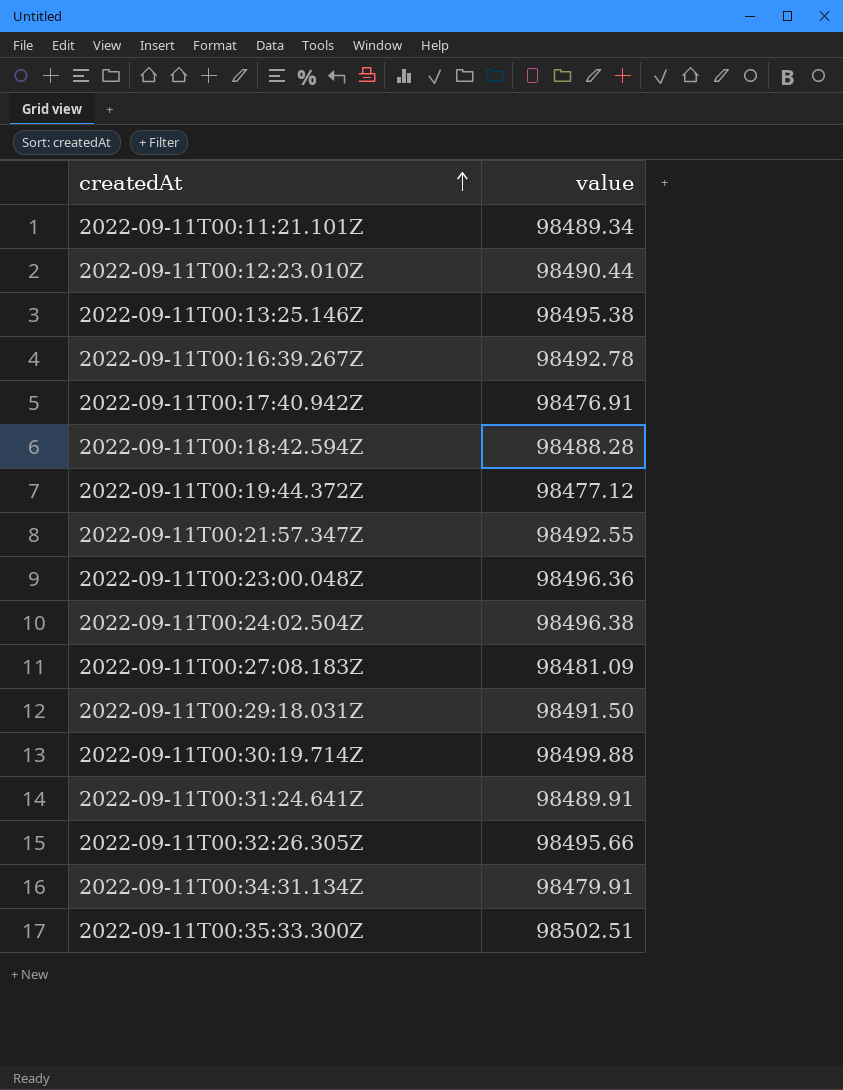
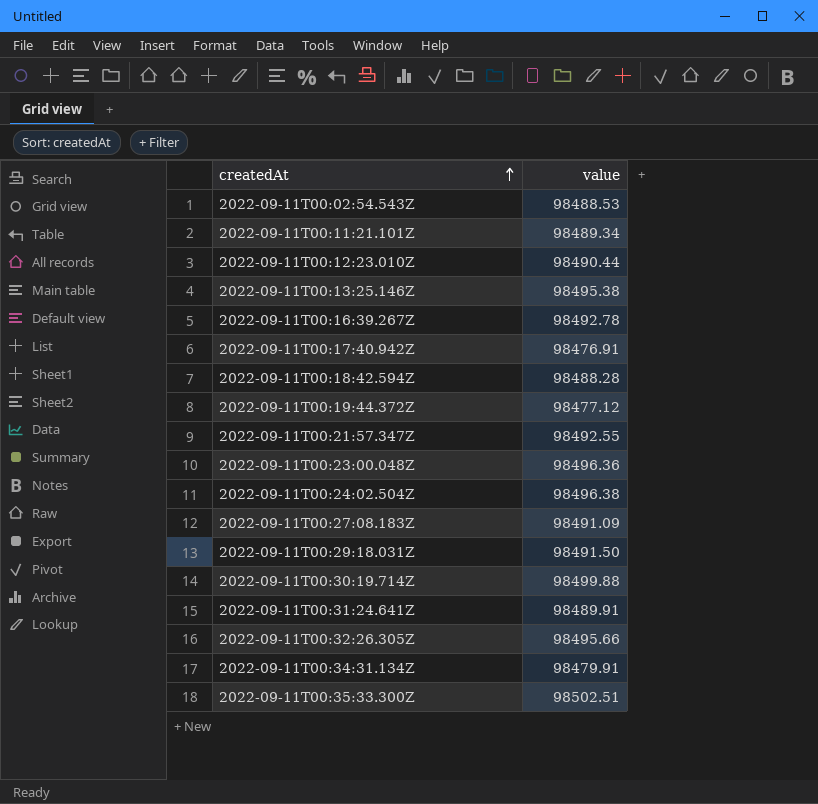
row 2022-09-11T00:02:54.543Z: none -> 98488.53
2022-09-11T00:27:08.183Z | value: 98481.09 -> 98491.09

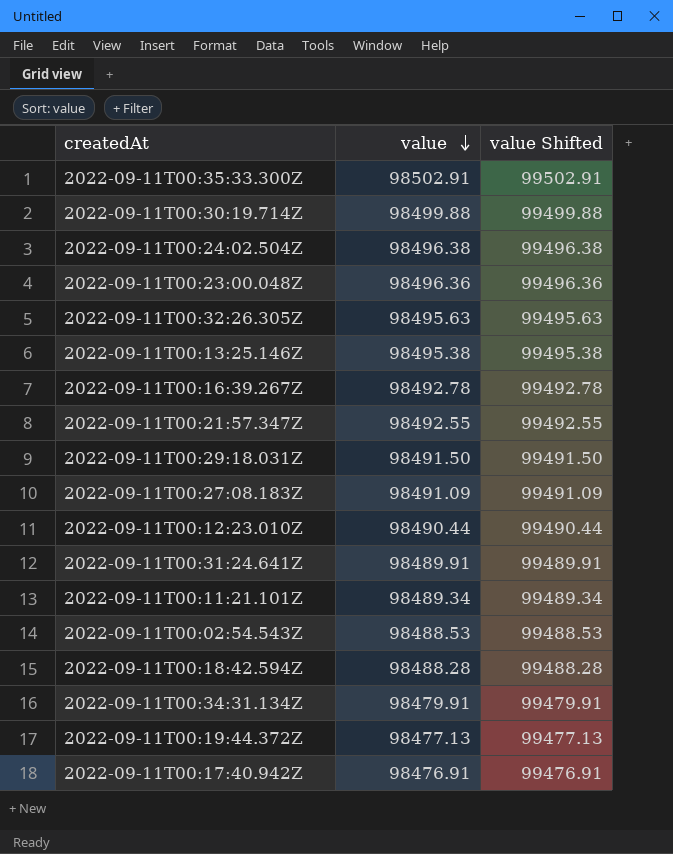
row order: createdAt ascending -> value descending
column value Shifted | formula: none -> [value] + 1000
2022-09-11T00:35:33.300Z | value: 98502.51 -> 98502.91
2022-09-11T00:32:26.305Z | value: 98495.66 -> 98495.63
2022-09-11T00:19:44.372Z | value: 98477.12 -> 98477.13

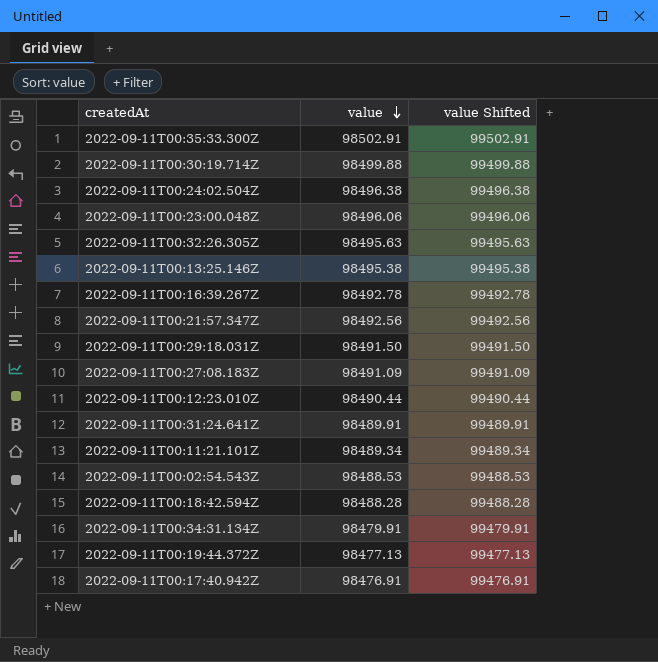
2022-09-11T00:23:00.048Z | value: 98496.36 -> 98496.06
2022-09-11T00:23:00.048Z | value Shifted: 99496.36 -> 99496.06
2022-09-11T00:21:57.347Z | value: 98492.55 -> 98492.56
2022-09-11T00:21:57.347Z | value Shifted: 99492.55 -> 99492.56

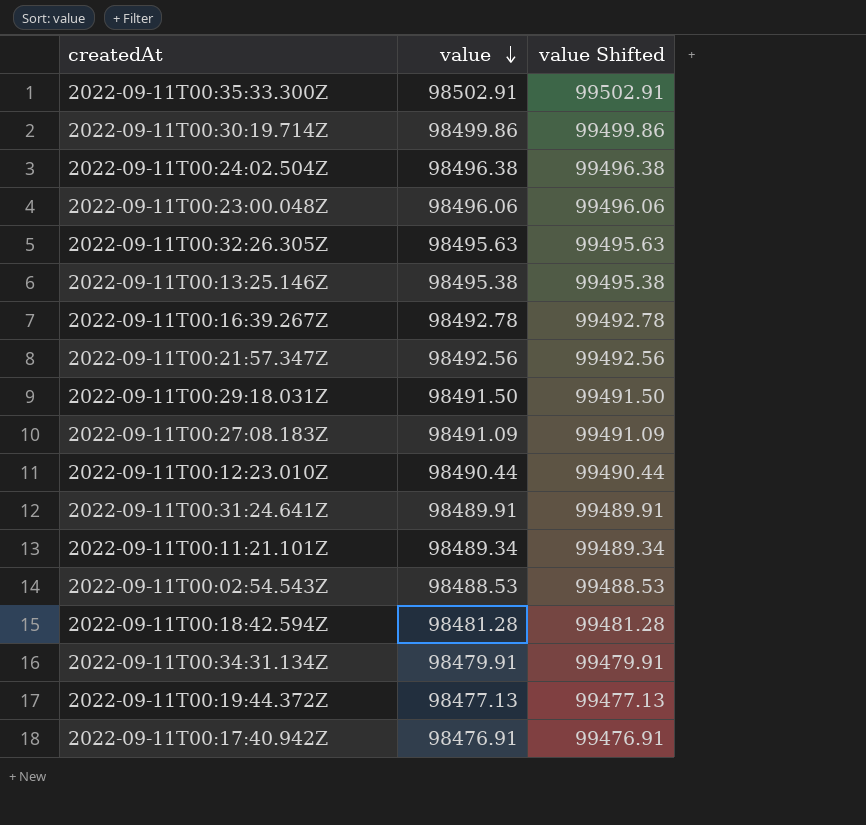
2022-09-11T00:30:19.714Z | value: 98499.88 -> 98499.86
2022-09-11T00:30:19.714Z | value Shifted: 99499.88 -> 99499.86
2022-09-11T00:18:42.594Z | value: 98488.28 -> 98481.28
2022-09-11T00:18:42.594Z | value Shifted: 99488.28 -> 99481.28

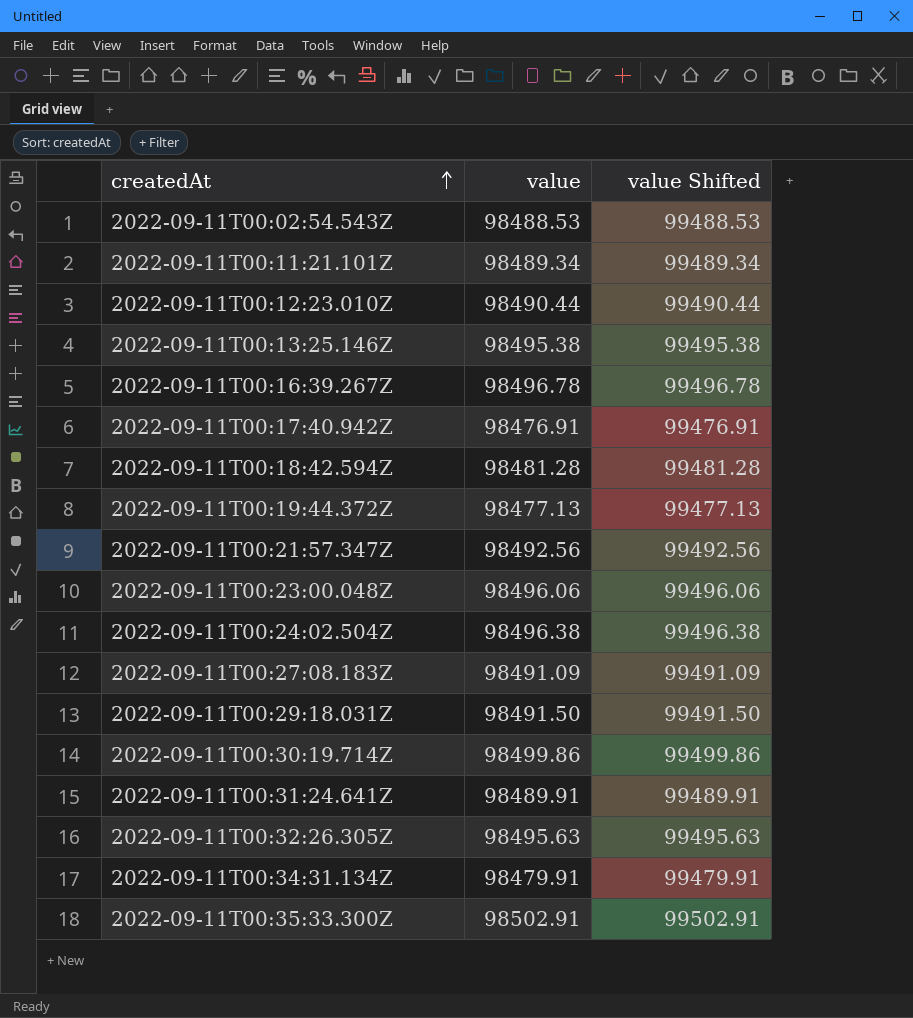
row order: value descending -> createdAt ascending
2022-09-11T00:16:39.267Z | value: 98492.78 -> 98496.78
2022-09-11T00:16:39.267Z | value Shifted: 99492.78 -> 99496.78

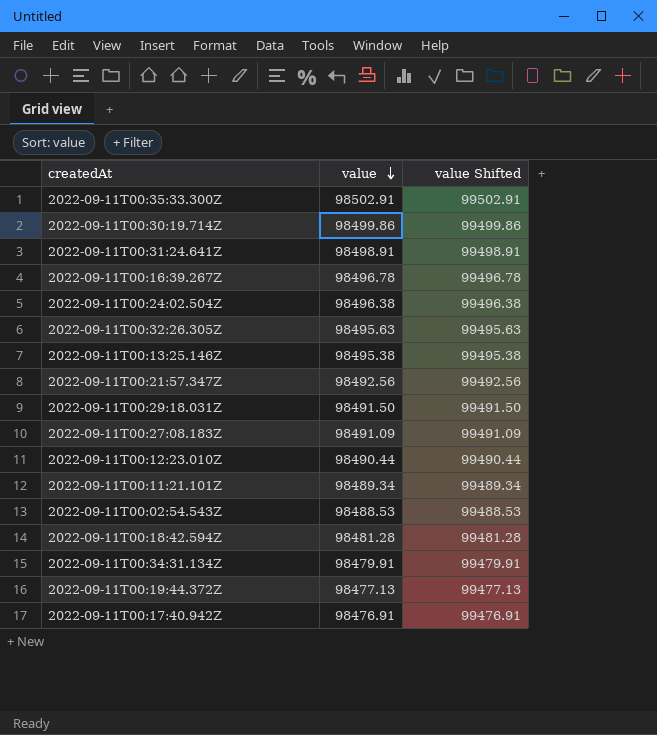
row order: createdAt ascending -> value descending
row 2022-09-11T00:23:00.048Z: 98496.06 | 99496.06 -> none
2022-09-11T00:31:24.641Z | value: 98489.91 -> 98498.91
2022-09-11T00:31:24.641Z | value Shifted: 99489.91 -> 99498.91

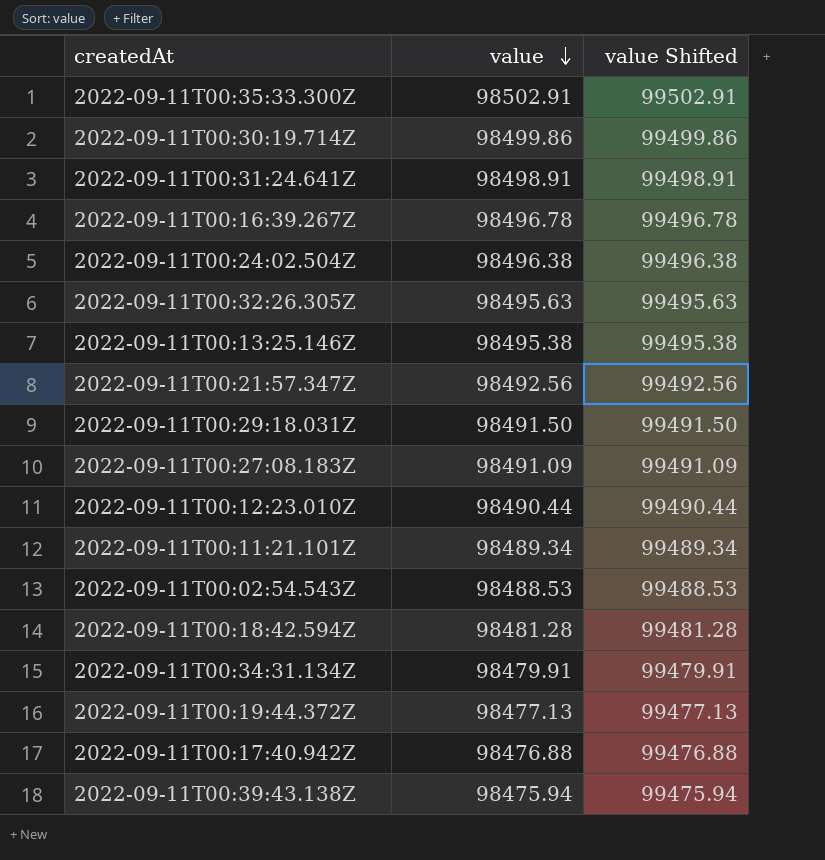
2022-09-11T00:17:40.942Z | value: 98476.91 -> 98476.88
2022-09-11T00:17:40.942Z | value Shifted: 99476.91 -> 99476.88
row 2022-09-11T00:39:43.138Z: none -> 98475.94 | 99475.94

